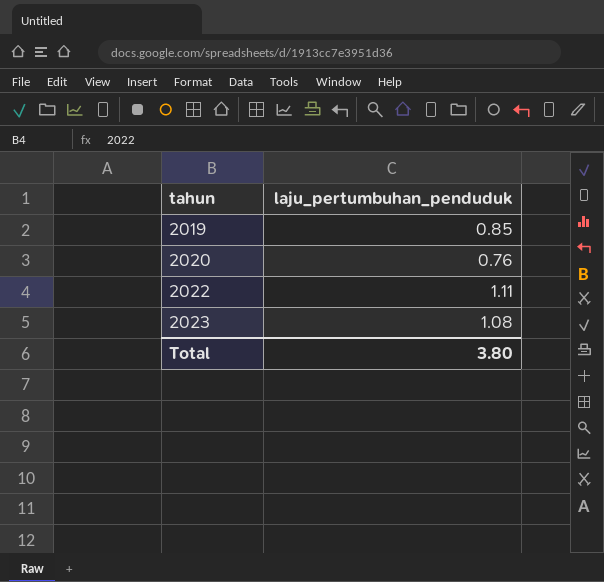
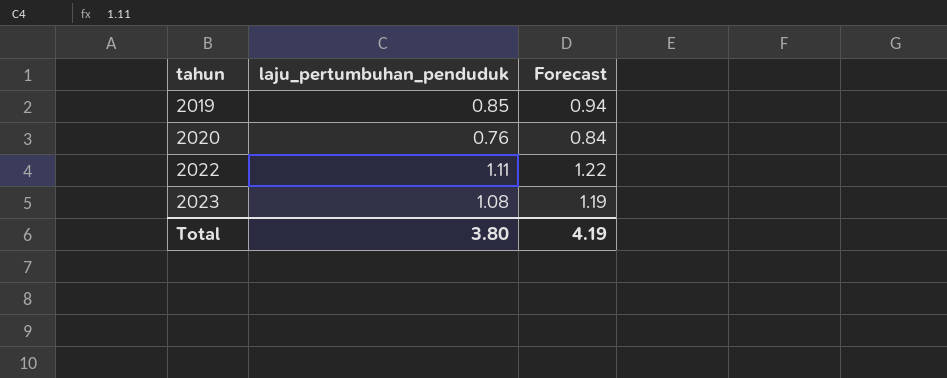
column Forecast | formula: none -> [laju_pertumbuhan_penduduk] * 1.1

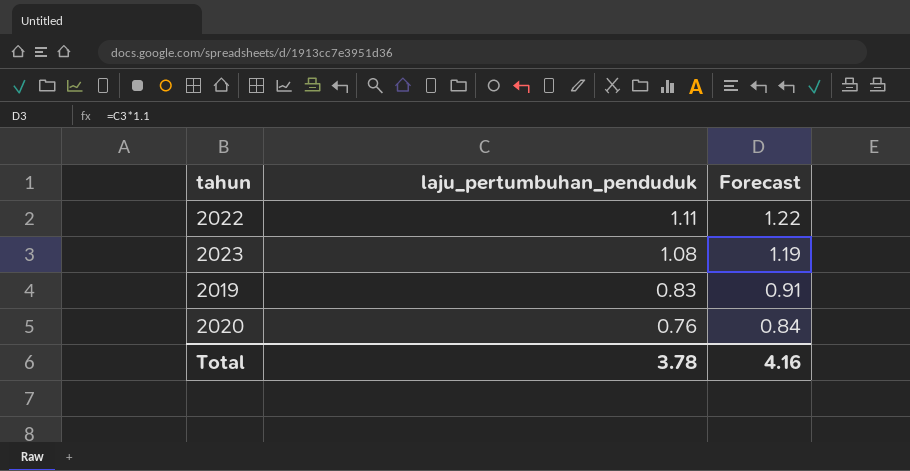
row order: tahun ascending -> laju_pertumbuhan_penduduk descending
2019 | laju_pertumbuhan_penduduk: 0.85 -> 0.83
2019 | Forecast: 0.94 -> 0.91
Total | laju_pertumbuhan_penduduk: 3.80 -> 3.78
Total | Forecast: 4.19 -> 4.16

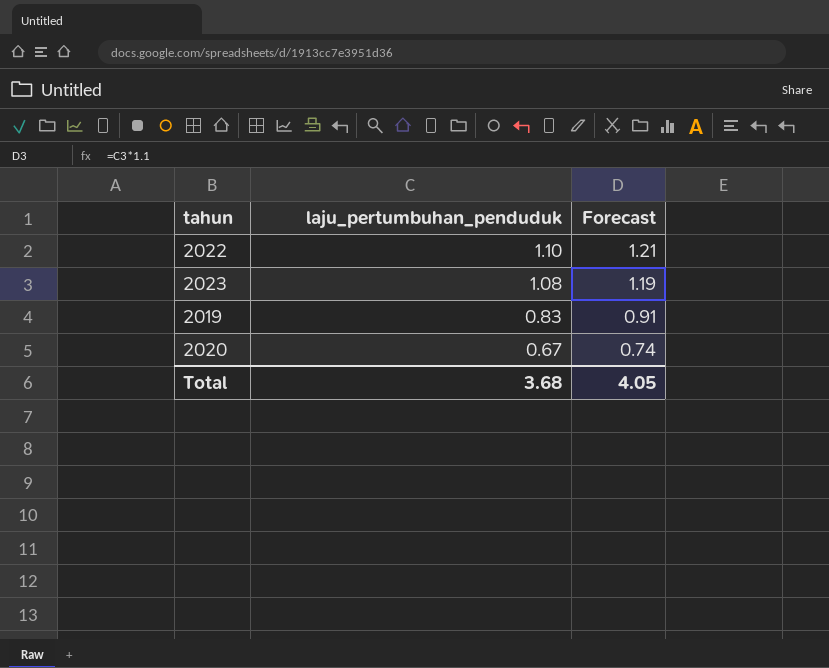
2022 | laju_pertumbuhan_penduduk: 1.11 -> 1.10
2022 | Forecast: 1.22 -> 1.21
2020 | laju_pertumbuhan_penduduk: 0.76 -> 0.67
2020 | Forecast: 0.84 -> 0.74
Total | laju_pertumbuhan_penduduk: 3.78 -> 3.68
Total | Forecast: 4.16 -> 4.05

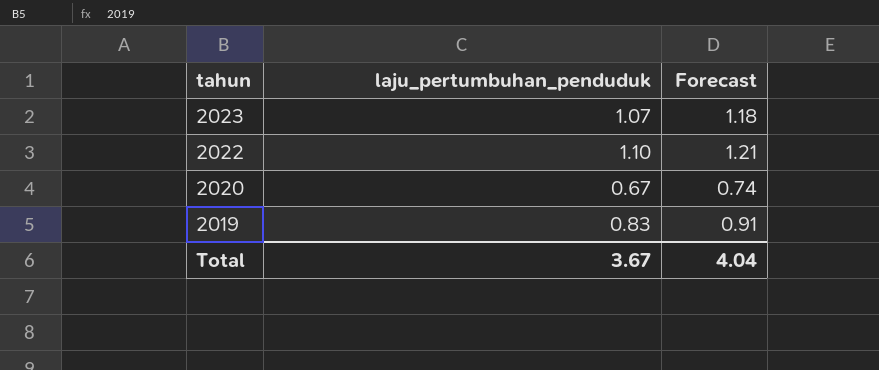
row order: laju_pertumbuhan_penduduk descending -> tahun descending
2023 | laju_pertumbuhan_penduduk: 1.08 -> 1.07
2023 | Forecast: 1.19 -> 1.18
Total | laju_pertumbuhan_penduduk: 3.68 -> 3.67
Total | Forecast: 4.05 -> 4.04

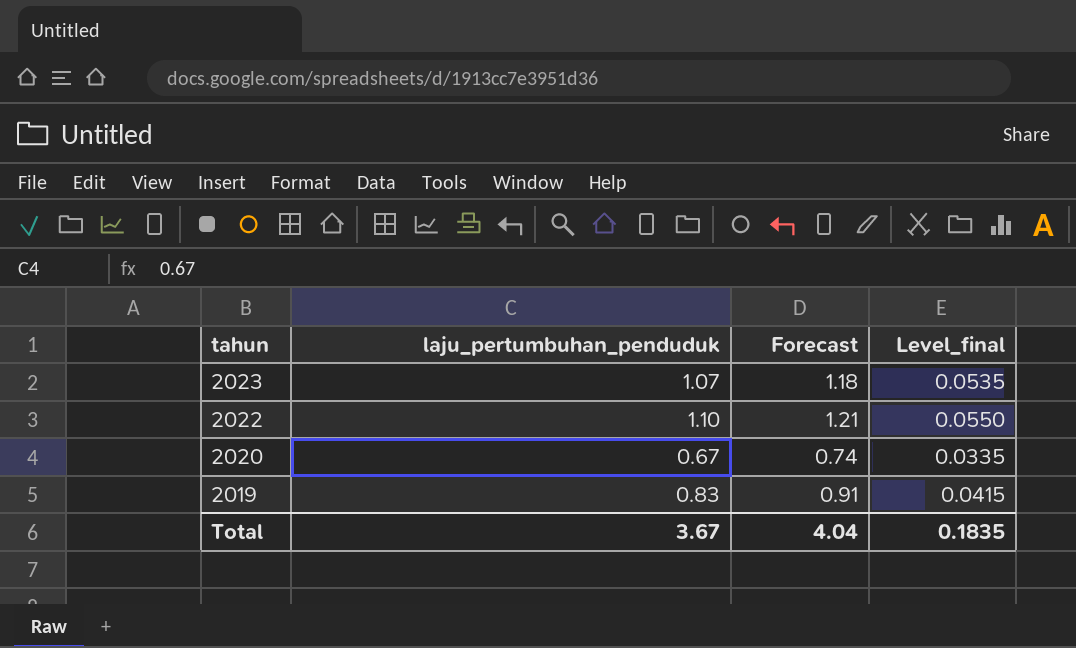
column Level_final | formula: none -> [laju_pertumbuhan_penduduk] * 0.05

